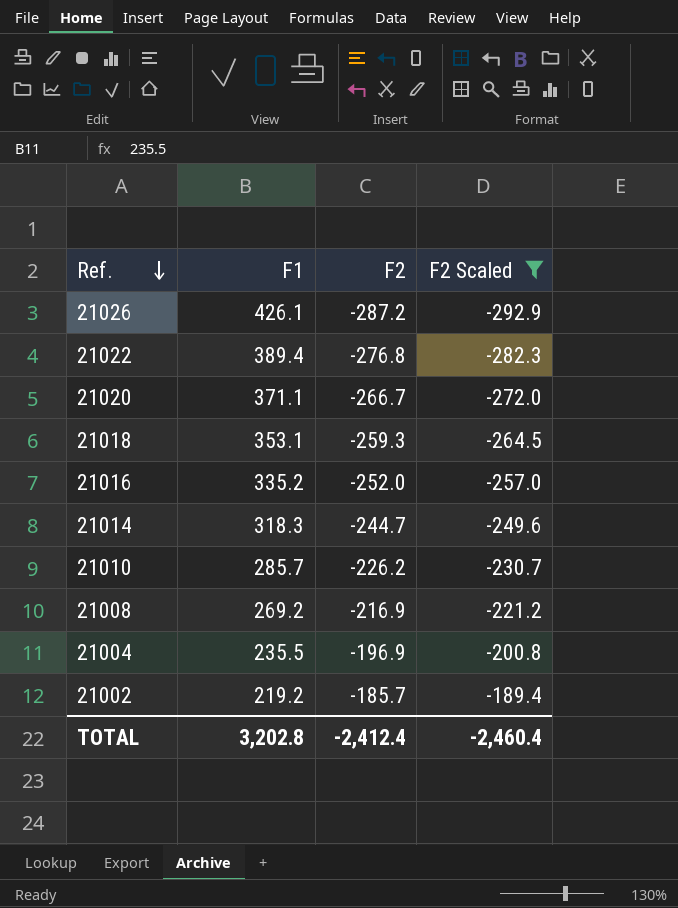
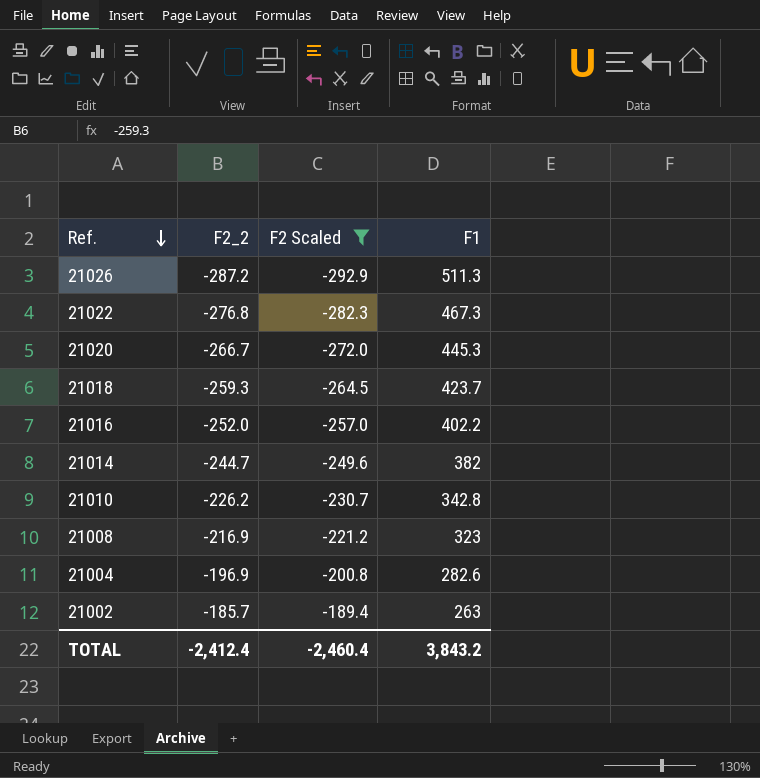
column name: F2 -> F2_2
column F1 | position: 2 -> 4
21026 | F1: 426.1 -> 511.3
21022 | F1: 389.4 -> 467.3
21020 | F1: 371.1 -> 445.3
21018 | F1: 353.1 -> 423.7
21016 | F1: 335.2 -> 402.2
21014 | F1: 318.3 -> 382
21010 | F1: 285.7 -> 342.8
21008 | F1: 269.2 -> 323
21004 | F1: 235.5 -> 282.6
21002 | F1: 219.2 -> 263
TOTAL | F1: 3,202.8 -> 3,843.2

